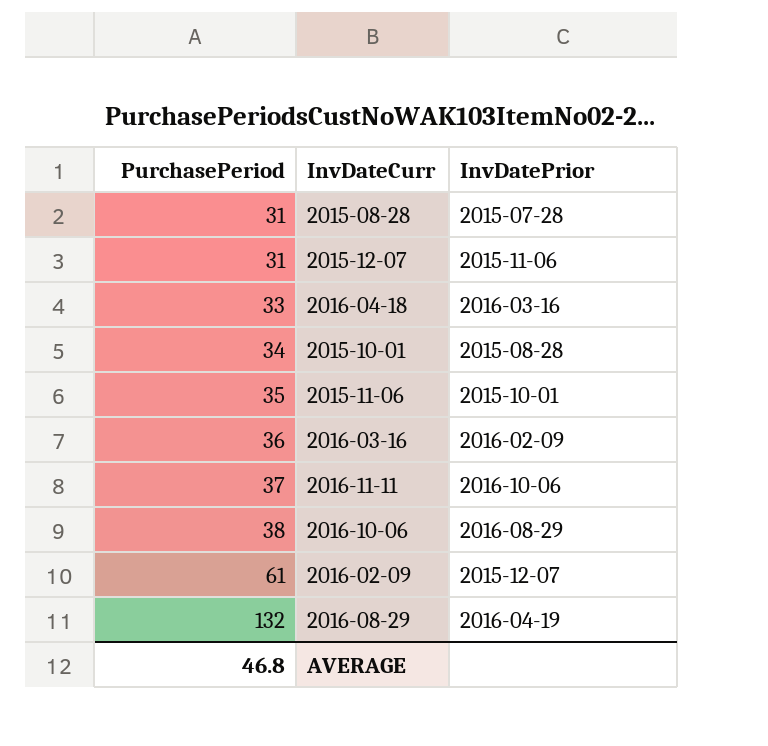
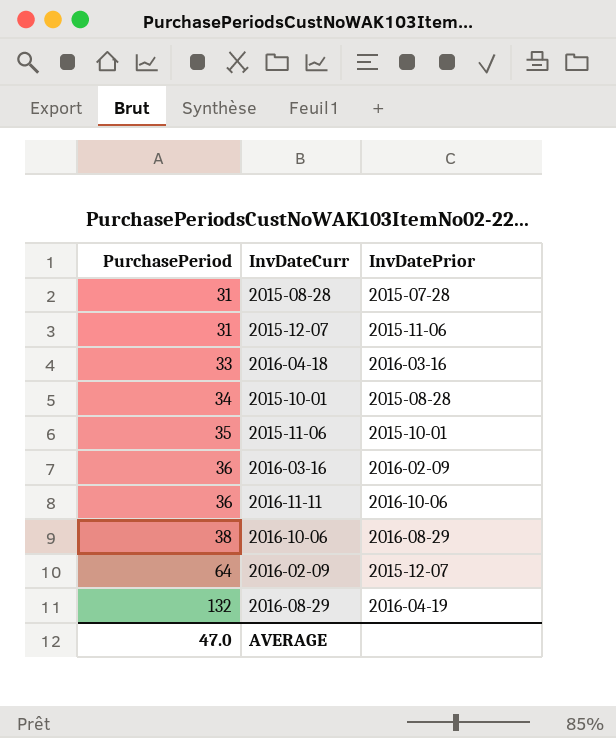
2016-11-11 | PurchasePeriod: 37 -> 36
2016-02-09 | PurchasePeriod: 61 -> 64
AVERAGE | PurchasePeriod: 46.8 -> 47.0

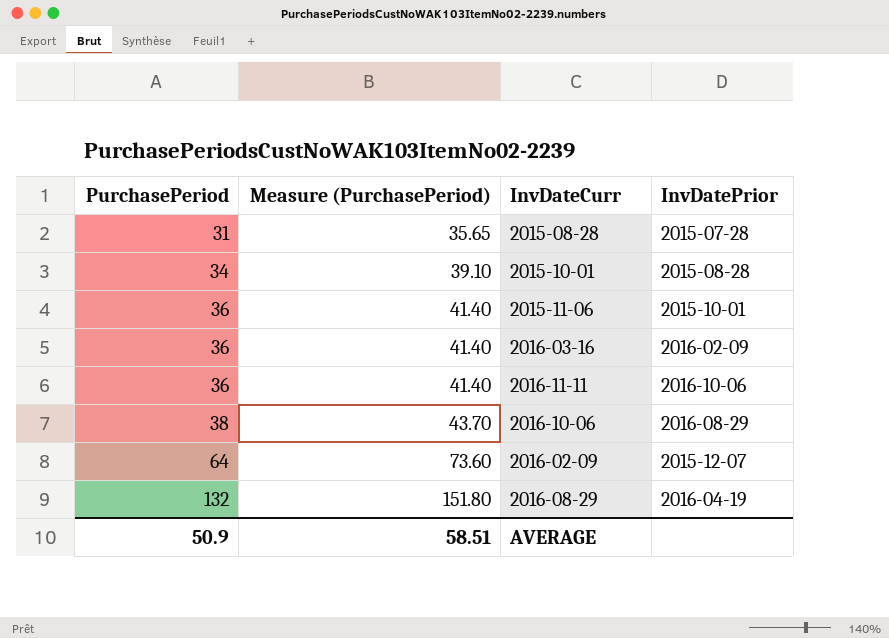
column Measure (PurchasePeriod) | formula: none -> [PurchasePeriod] * 1.15
row 2015-12-07: 31 | 2015-11-06 -> none
row 2016-04-18: 33 | 2016-03-16 -> none
2015-11-06 | PurchasePeriod: 35 -> 36
AVERAGE | PurchasePeriod: 47.0 -> 50.9

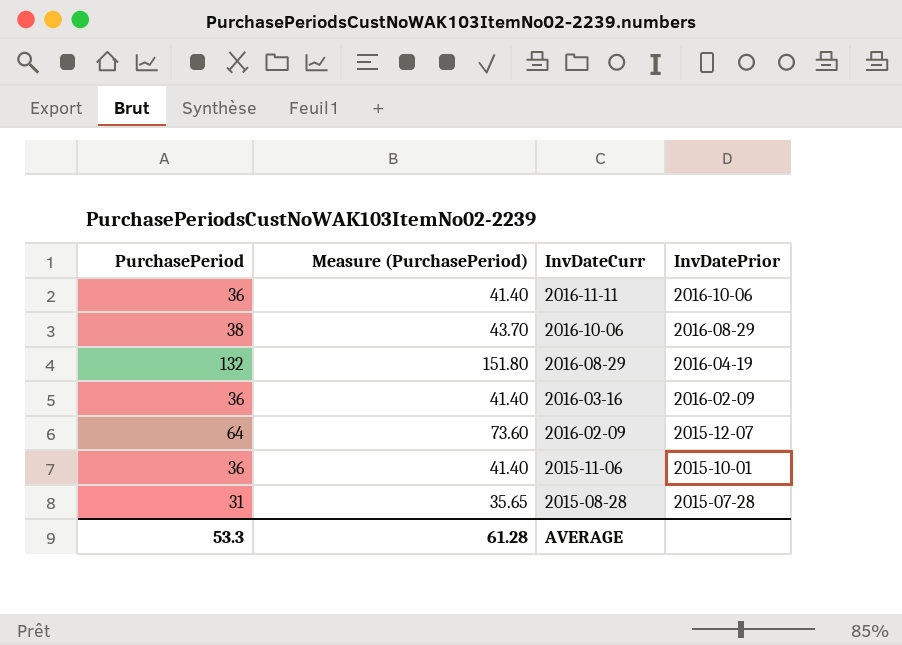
row order: PurchasePeriod ascending -> InvDateCurr descending
row 2015-10-01: 34 | 39.10 | 2015-08-28 -> none
AVERAGE | PurchasePeriod: 50.9 -> 53.3
AVERAGE | Measure (PurchasePeriod): 58.51 -> 61.28

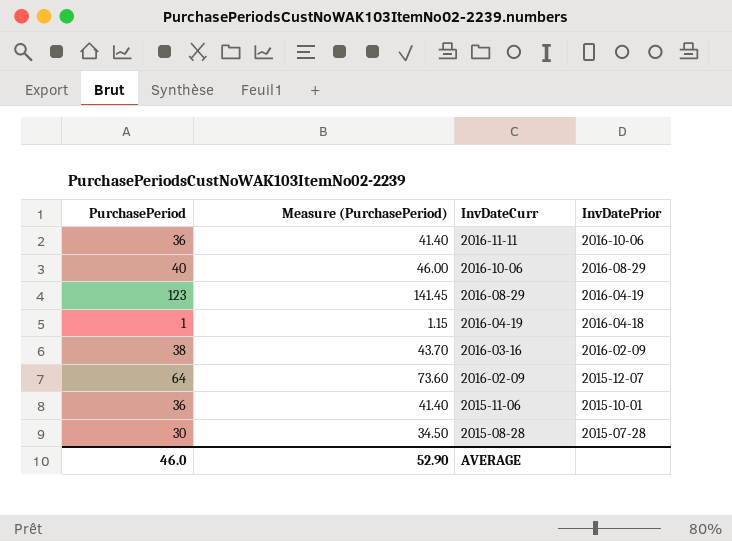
2016-10-06 | PurchasePeriod: 38 -> 40
2016-10-06 | Measure (PurchasePeriod): 43.70 -> 46.00
2016-08-29 | PurchasePeriod: 132 -> 123
2016-08-29 | Measure (PurchasePeriod): 151.80 -> 141.45
row 2016-04-19: none -> 1 | 1.15 | 2016-04-18
2016-03-16 | PurchasePeriod: 36 -> 38
2016-03-16 | Measure (PurchasePeriod): 41.40 -> 43.70
2015-08-28 | PurchasePeriod: 31 -> 30
2015-08-28 | Measure (PurchasePeriod): 35.65 -> 34.50
AVERAGE | PurchasePeriod: 53.3 -> 46.0
AVERAGE | Measure (PurchasePeriod): 61.28 -> 52.90

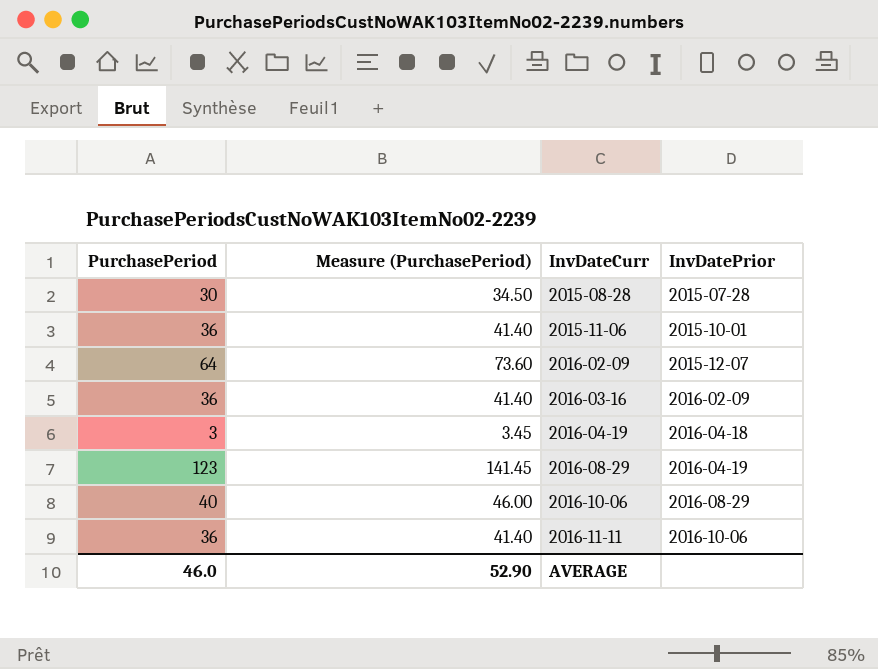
row order: InvDateCurr descending -> InvDateCurr ascending
2016-03-16 | PurchasePeriod: 38 -> 36
2016-03-16 | Measure (PurchasePeriod): 43.70 -> 41.40
2016-04-19 | PurchasePeriod: 1 -> 3
2016-04-19 | Measure (PurchasePeriod): 1.15 -> 3.45

